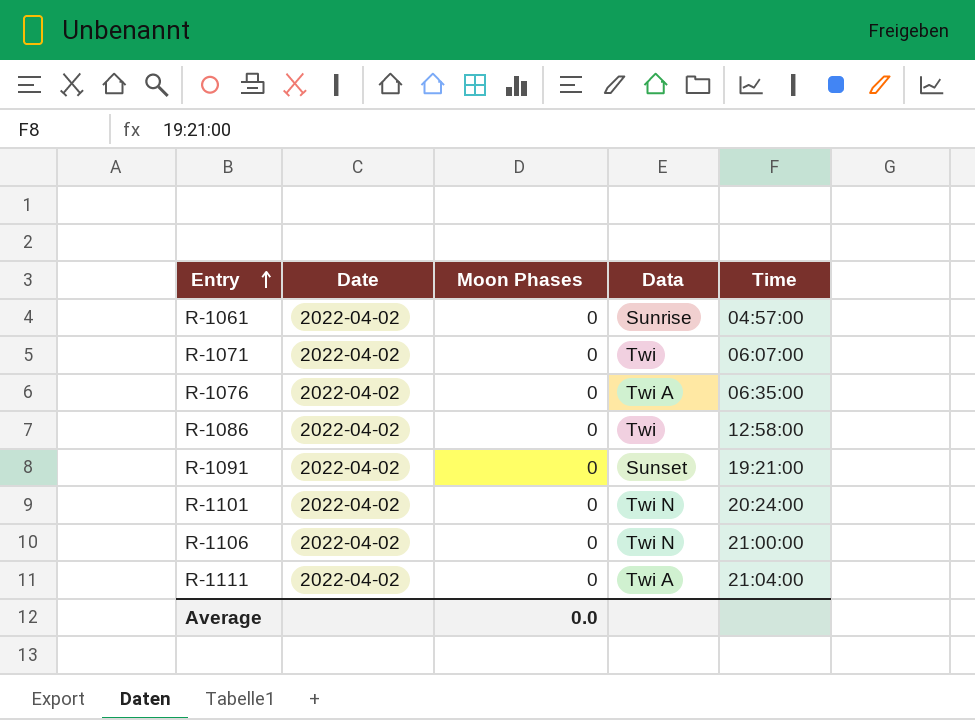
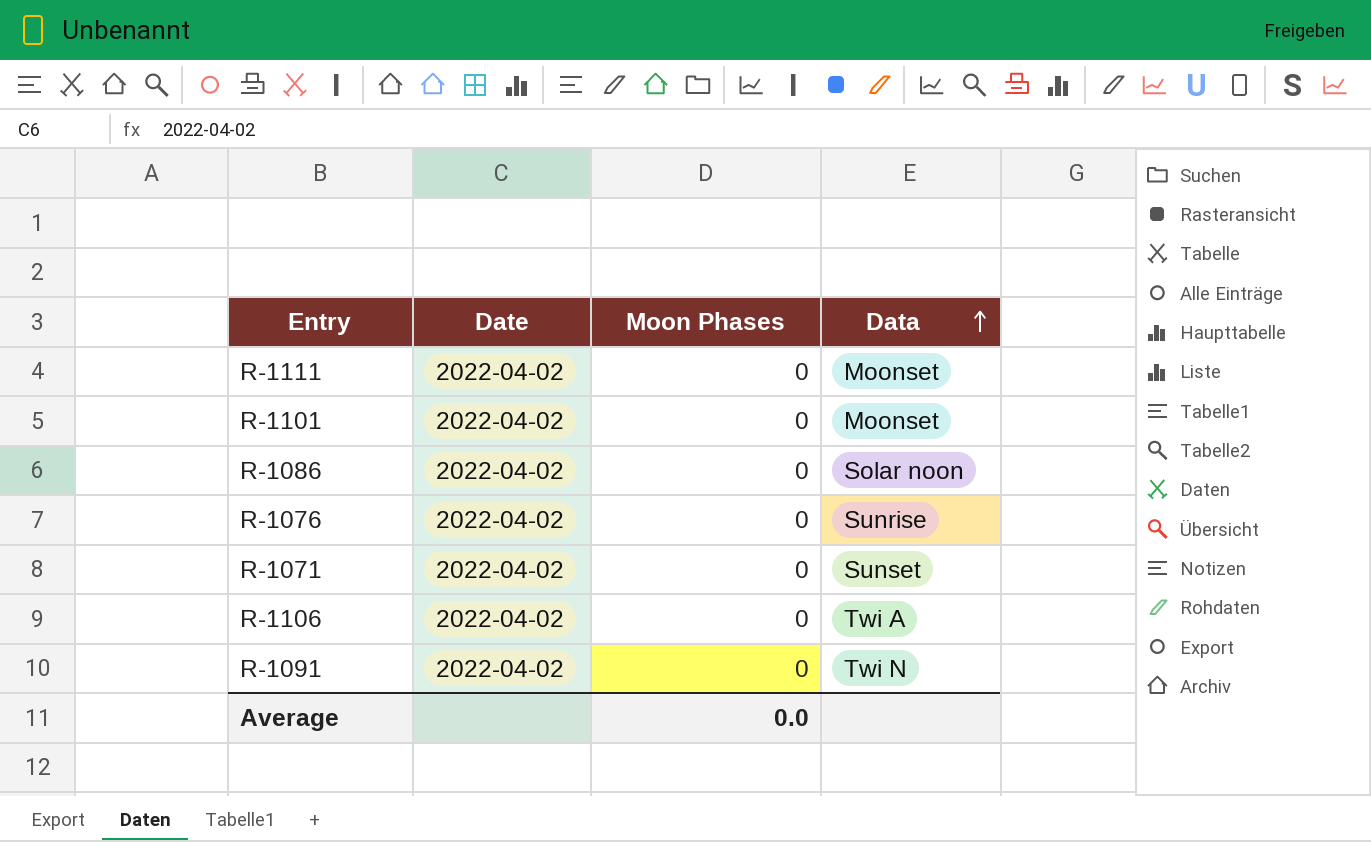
row order: Entry ascending -> Data ascending
column Time | position: 5 -> none
row R-1061: 2022-04-02 | 0 | Sunrise | 04:57:00 -> none
R-1111 | Data: Twi A -> Moonset
R-1101 | Data: Twi N -> Moonset
R-1086 | Data: Twi -> Solar noon
R-1076 | Data: Twi A -> Sunrise
R-1071 | Data: Twi -> Sunset
R-1106 | Data: Twi N -> Twi A
R-1091 | Data: Sunset -> Twi N

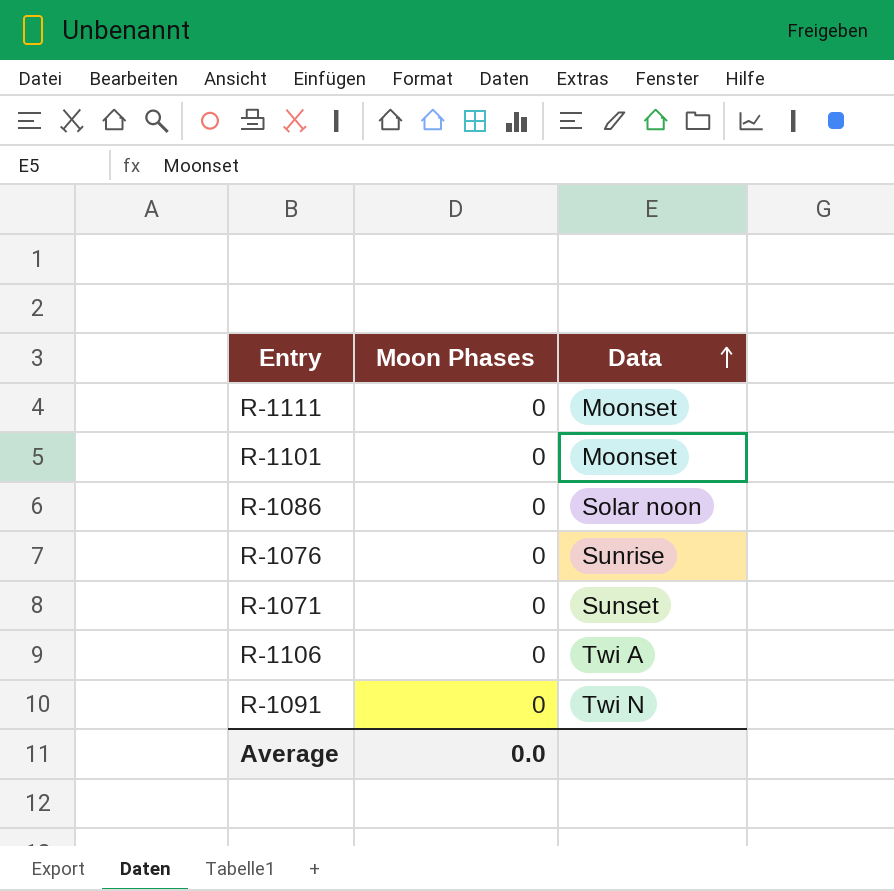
column Date | position: 2 -> none

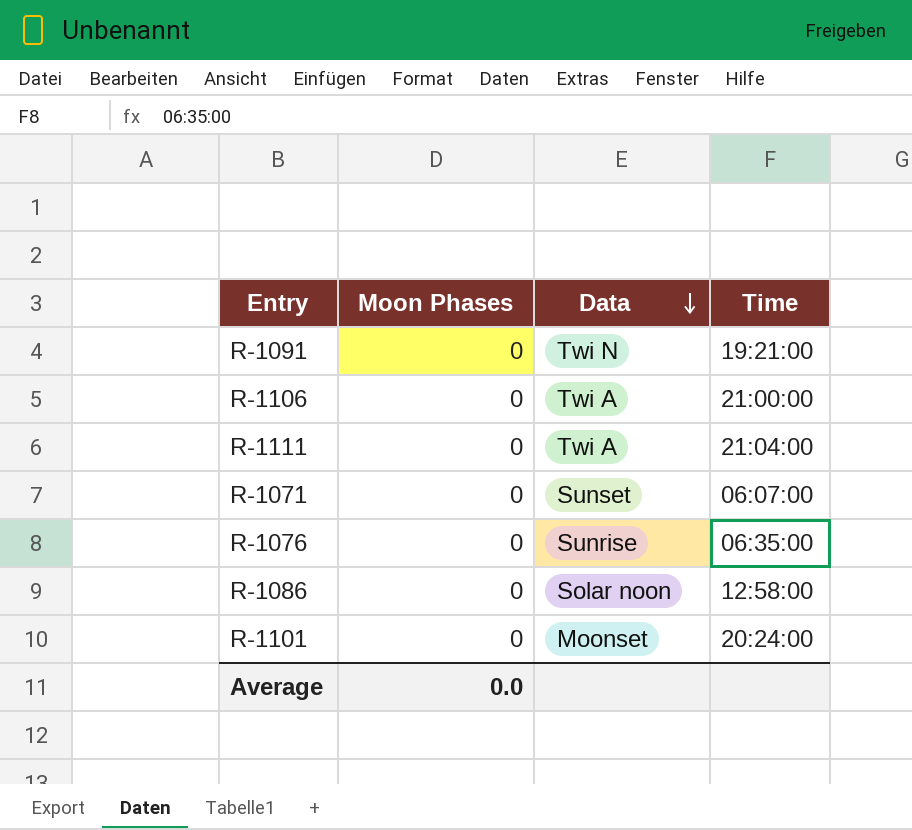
row order: Data ascending -> Data descending
column Time | position: none -> 4
R-1111 | Data: Moonset -> Twi A

